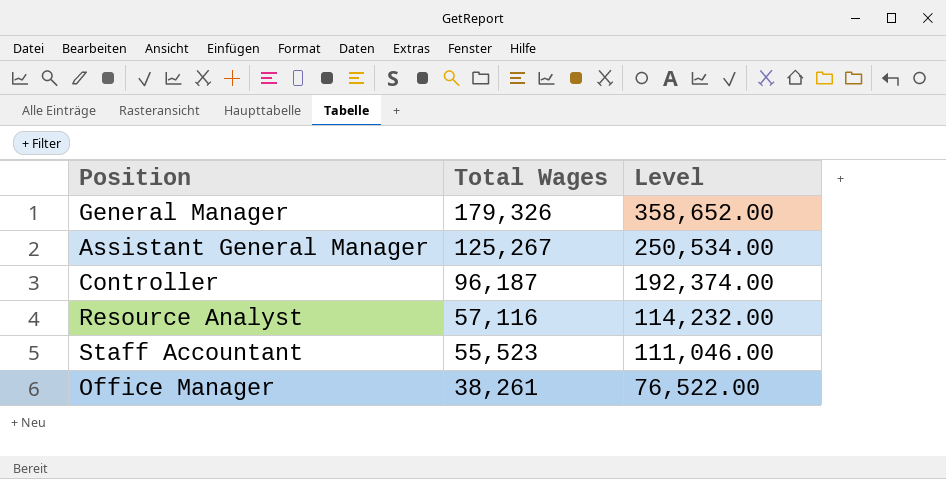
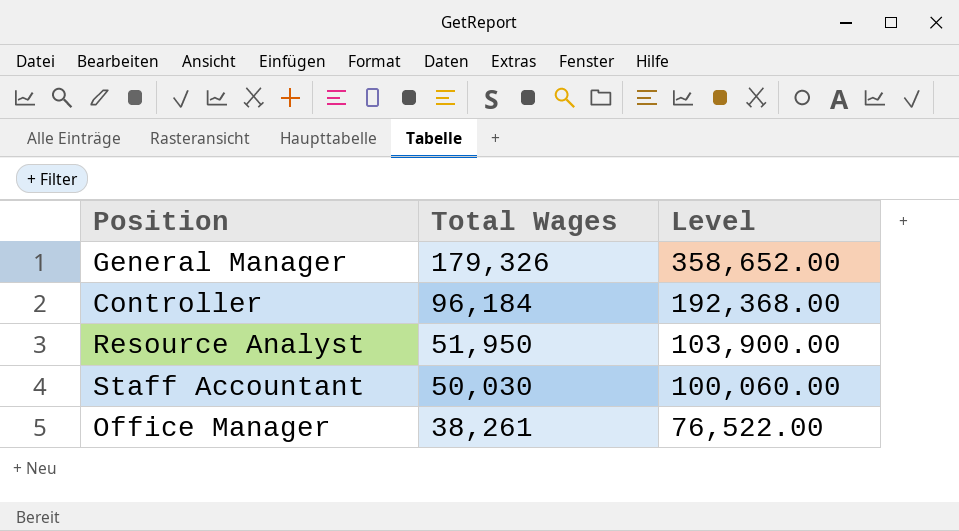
row Assistant General Manager: 125,267 | 250,534.00 -> none
Controller | Total Wages: 96,187 -> 96,184
Controller | Level: 192,374.00 -> 192,368.00
Resource Analyst | Total Wages: 57,116 -> 51,950
Resource Analyst | Level: 114,232.00 -> 103,900.00
Staff Accountant | Total Wages: 55,523 -> 50,030
Staff Accountant | Level: 111,046.00 -> 100,060.00

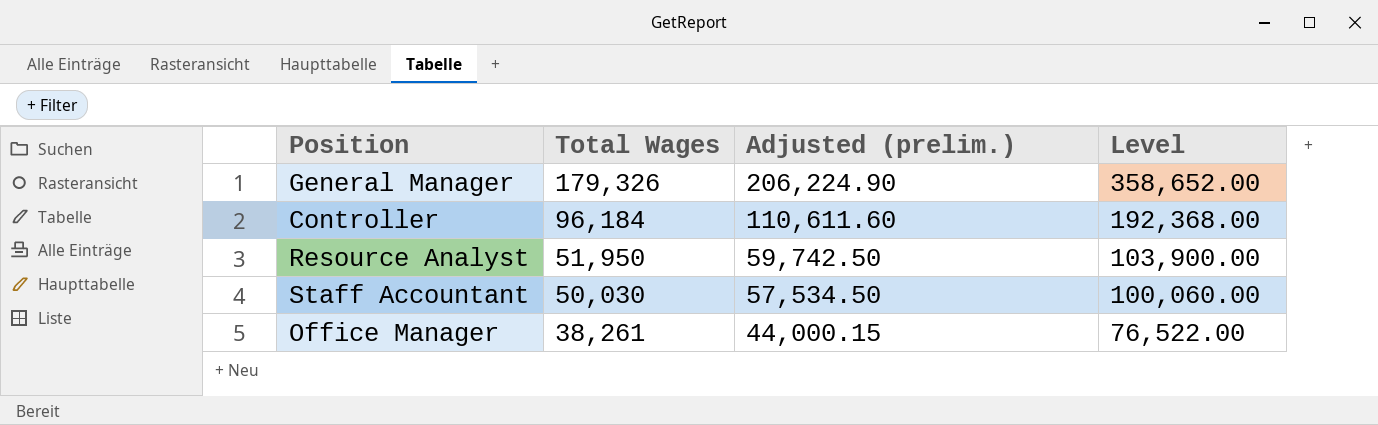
column Adjusted (prelim.) | formula: none -> [Total Wages] * 1.15

